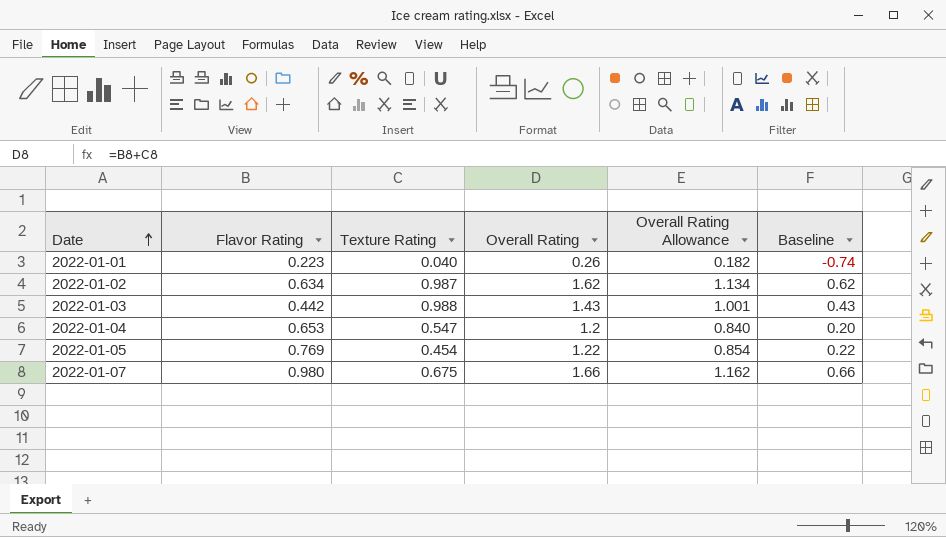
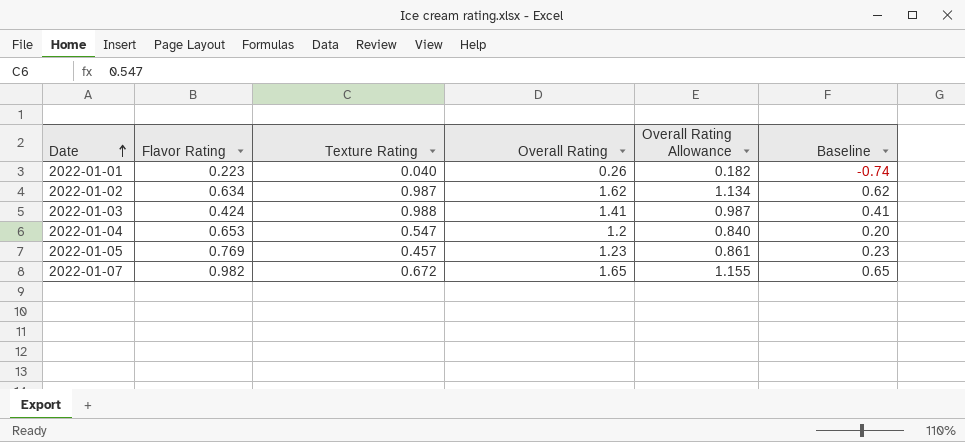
2022-01-03 | Flavor Rating: 0.442 -> 0.424
2022-01-03 | Overall Rating: 1.43 -> 1.41
2022-01-03 | Overall Rating Allowance: 1.001 -> 0.987
2022-01-03 | Baseline: 0.43 -> 0.41
2022-01-05 | Texture Rating: 0.454 -> 0.457
2022-01-05 | Overall Rating: 1.22 -> 1.23
2022-01-05 | Overall Rating Allowance: 0.854 -> 0.861
2022-01-05 | Baseline: 0.22 -> 0.23
2022-01-07 | Flavor Rating: 0.980 -> 0.982
2022-01-07 | Texture Rating: 0.675 -> 0.672
2022-01-07 | Overall Rating: 1.66 -> 1.65
2022-01-07 | Overall Rating Allowance: 1.162 -> 1.155
2022-01-07 | Baseline: 0.66 -> 0.65

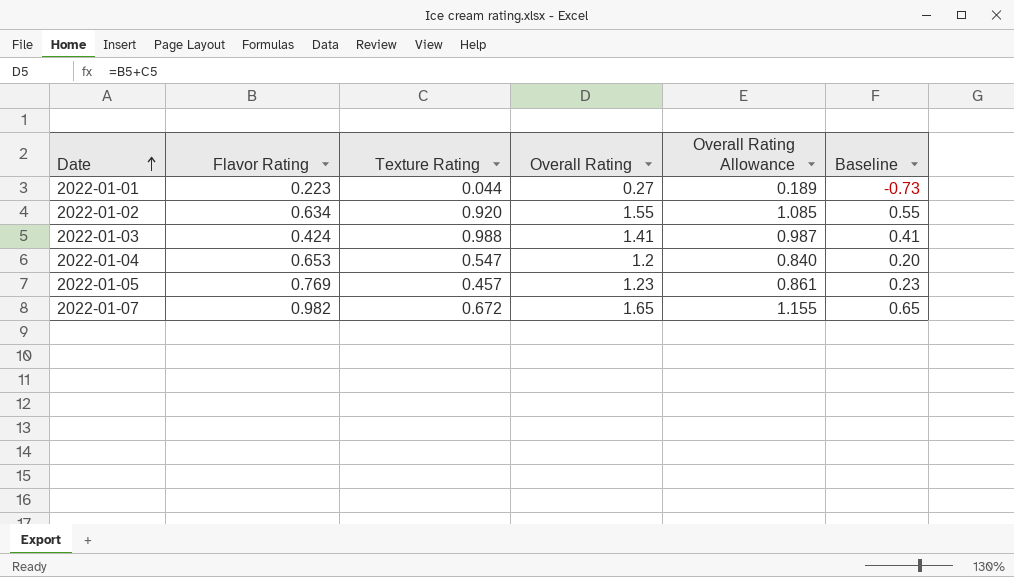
2022-01-01 | Texture Rating: 0.040 -> 0.044
2022-01-01 | Overall Rating: 0.26 -> 0.27
2022-01-01 | Overall Rating Allowance: 0.182 -> 0.189
2022-01-01 | Baseline: -0.74 -> -0.73
2022-01-02 | Texture Rating: 0.987 -> 0.920
2022-01-02 | Overall Rating: 1.62 -> 1.55
2022-01-02 | Overall Rating Allowance: 1.134 -> 1.085
2022-01-02 | Baseline: 0.62 -> 0.55

